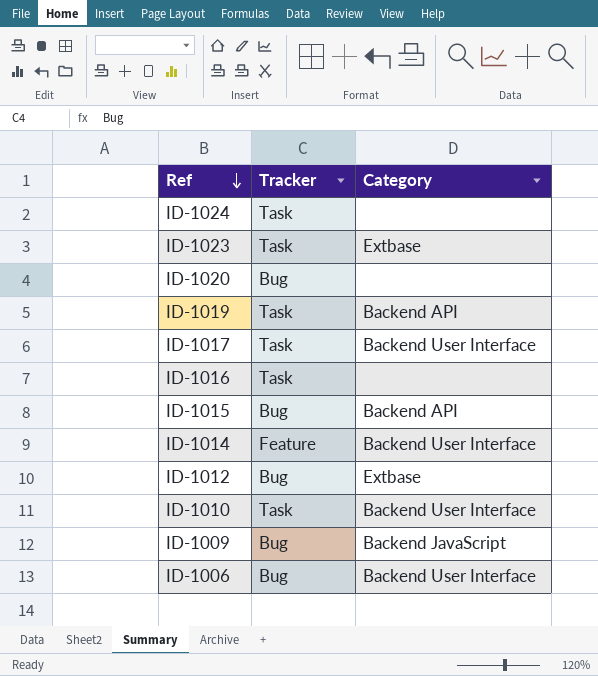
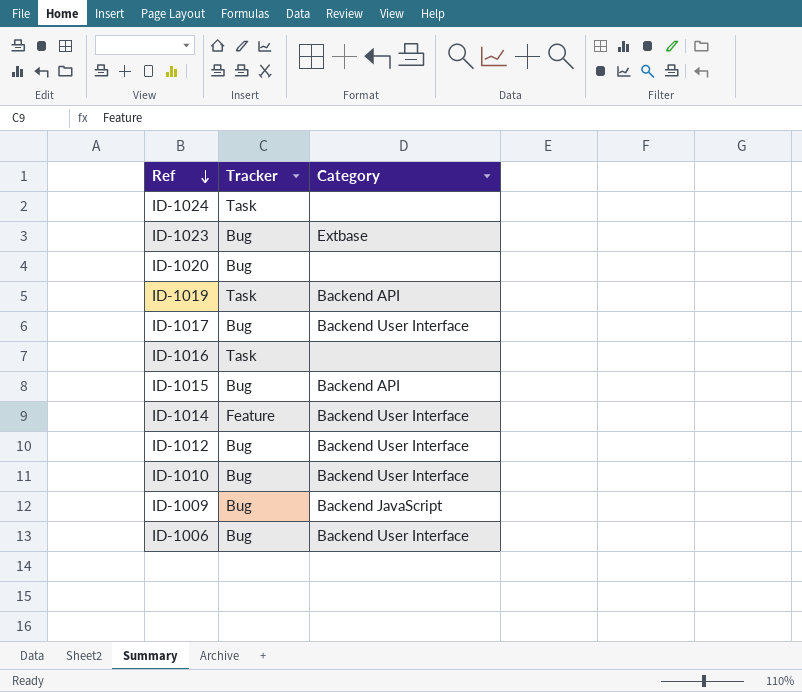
ID-1023 | Tracker: Task -> Bug
ID-1017 | Tracker: Task -> Bug
ID-1012 | Category: Extbase -> Backend User Interface
ID-1010 | Tracker: Task -> Bug

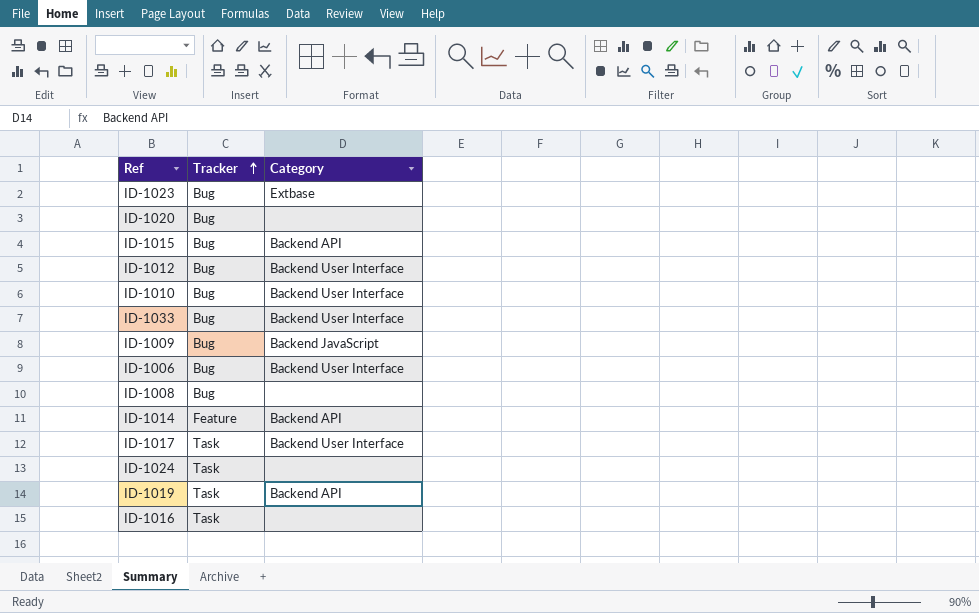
row order: Ref descending -> Tracker ascending
row ID-1033: none -> Bug | Backend User Interface
row ID-1008: none -> Bug | none
ID-1014 | Category: Backend User Interface -> Backend API
ID-1017 | Tracker: Bug -> Task

